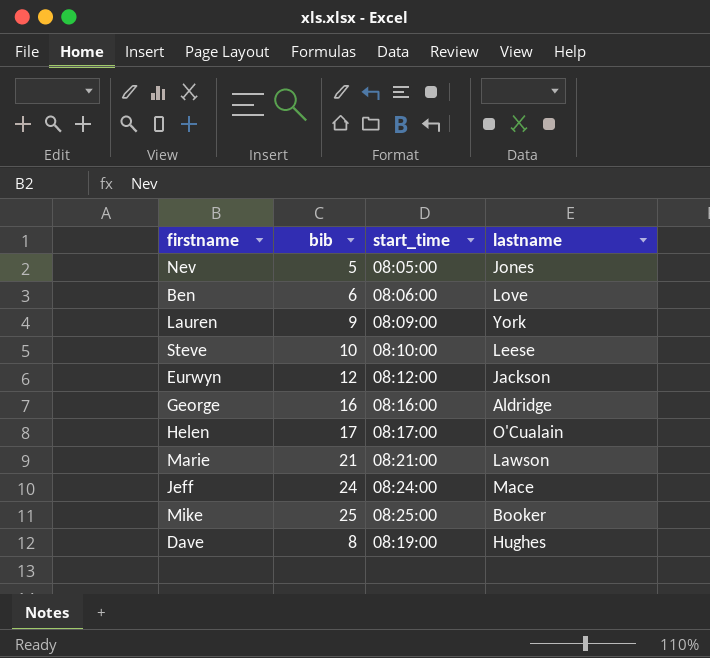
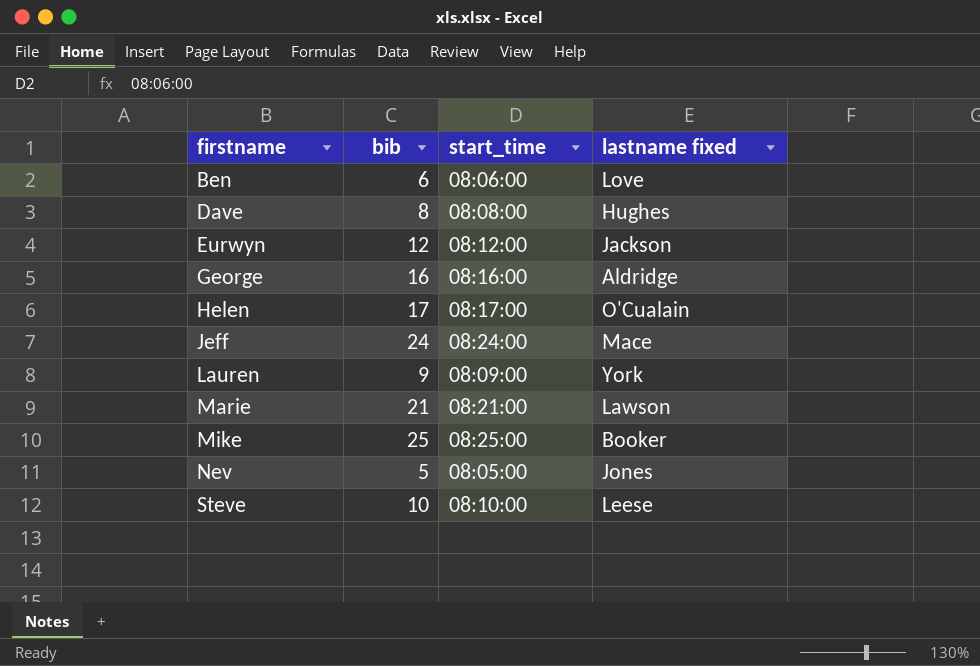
row order: none -> firstname ascending
column name: lastname -> lastname fixed
Dave | start_time: 08:19:00 -> 08:08:00

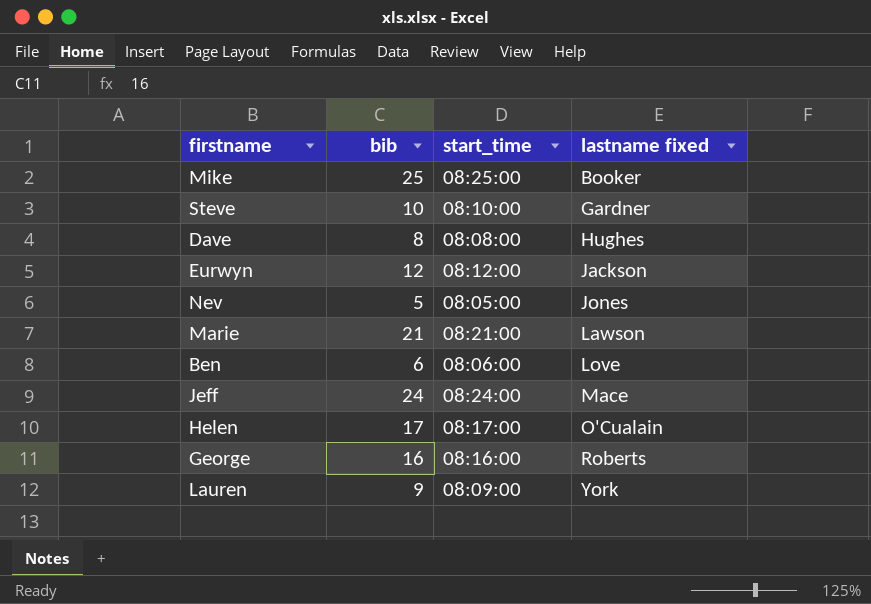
row order: firstname ascending -> lastname fixed ascending
Steve | lastname fixed: Leese -> Gardner
George | lastname fixed: Aldridge -> Roberts

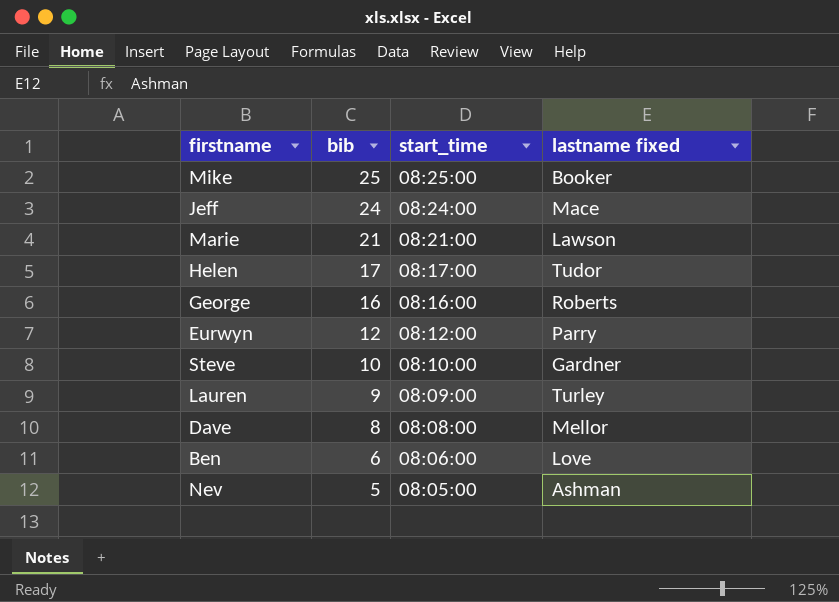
row order: lastname fixed ascending -> bib descending
Helen | lastname fixed: O'Cualain -> Tudor
Eurwyn | lastname fixed: Jackson -> Parry
Lauren | lastname fixed: York -> Turley
Dave | lastname fixed: Hughes -> Mellor
Nev | lastname fixed: Jones -> Ashman

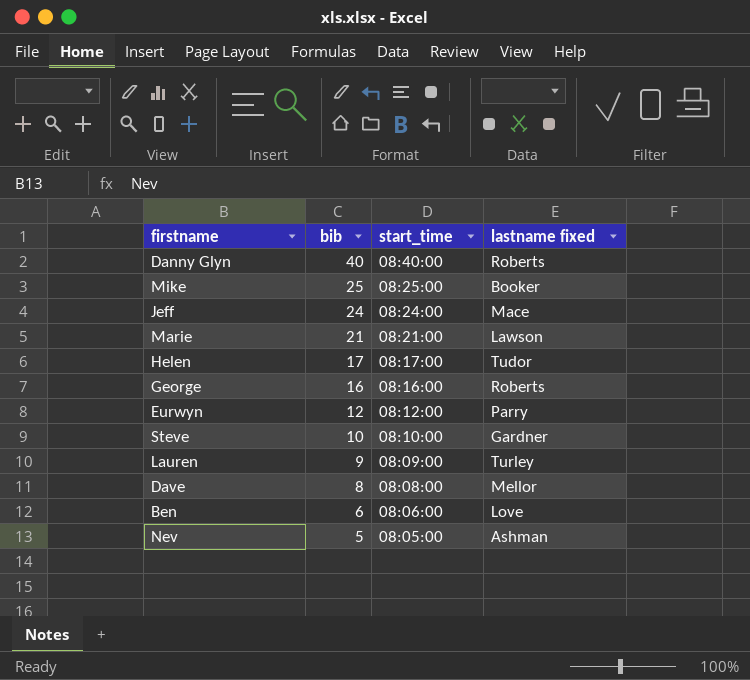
row Danny Glyn: none -> 40 | 08:40:00 | Roberts

